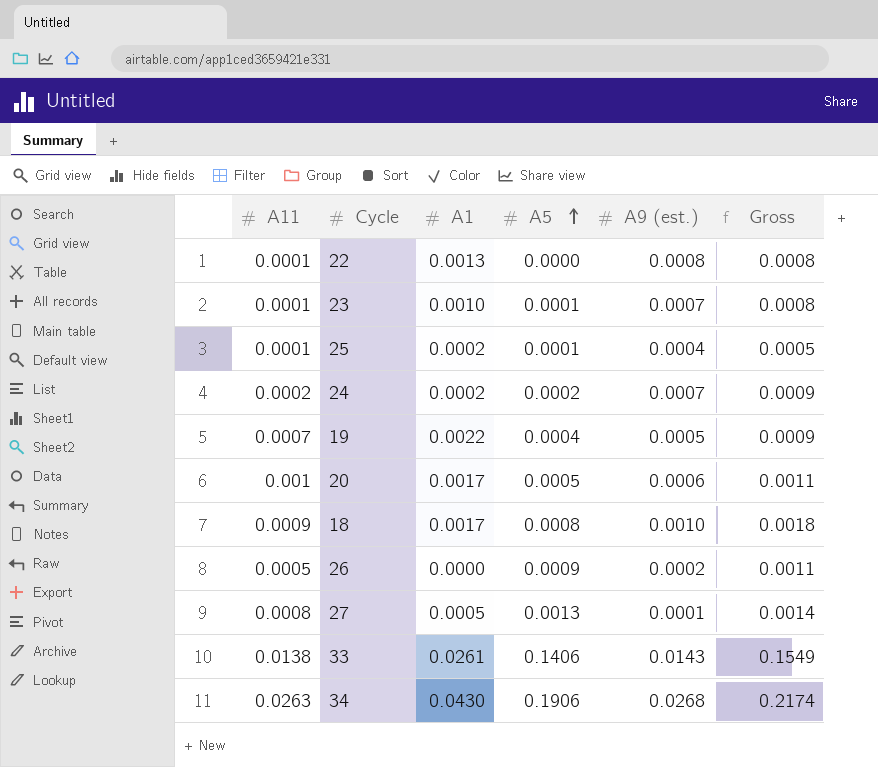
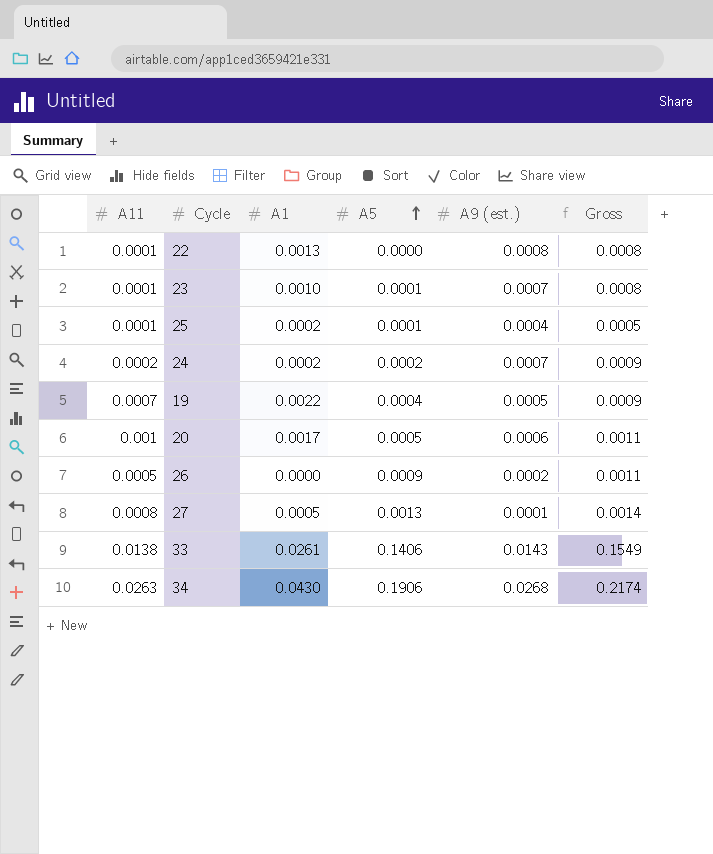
row 18: 0.0009 | 0.0017 | 0.0008 | 0.0010 | 0.0018 -> none

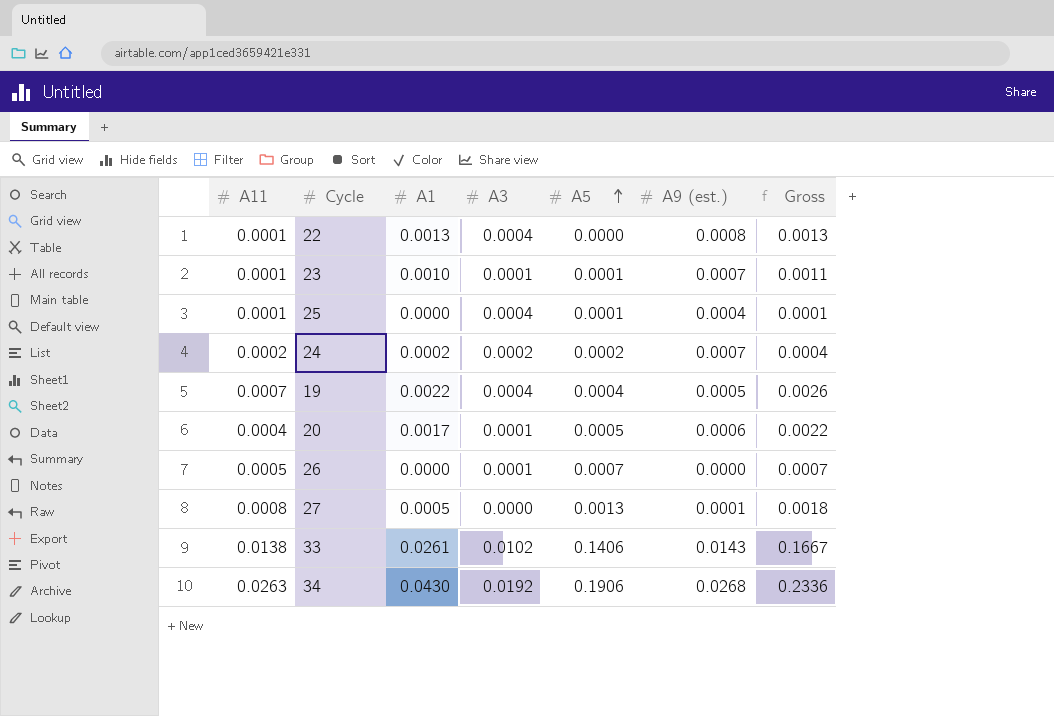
column A3 | position: none -> 4
column Gross | formula: [A5] + [A9 (est.)] -> [A1] + [A5]
25 | A1: 0.0002 -> 0.0000
20 | A11: 0.001 -> 0.0004
26 | A5: 0.0009 -> 0.0007
26 | A9 (est.): 0.0002 -> 0.0000

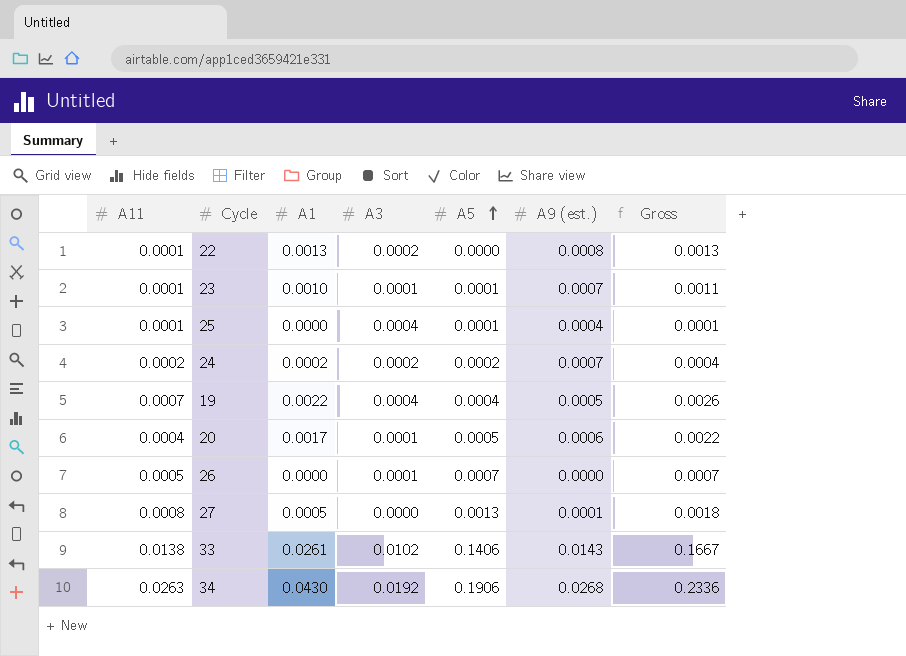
22 | A3: 0.0004 -> 0.0002

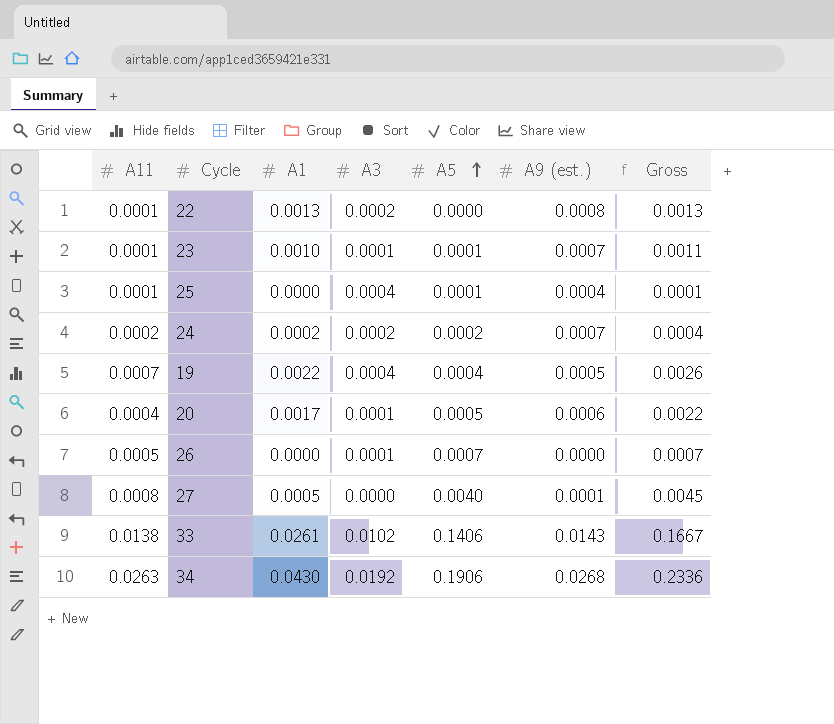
27 | A5: 0.0013 -> 0.0040
27 | Gross: 0.0018 -> 0.0045

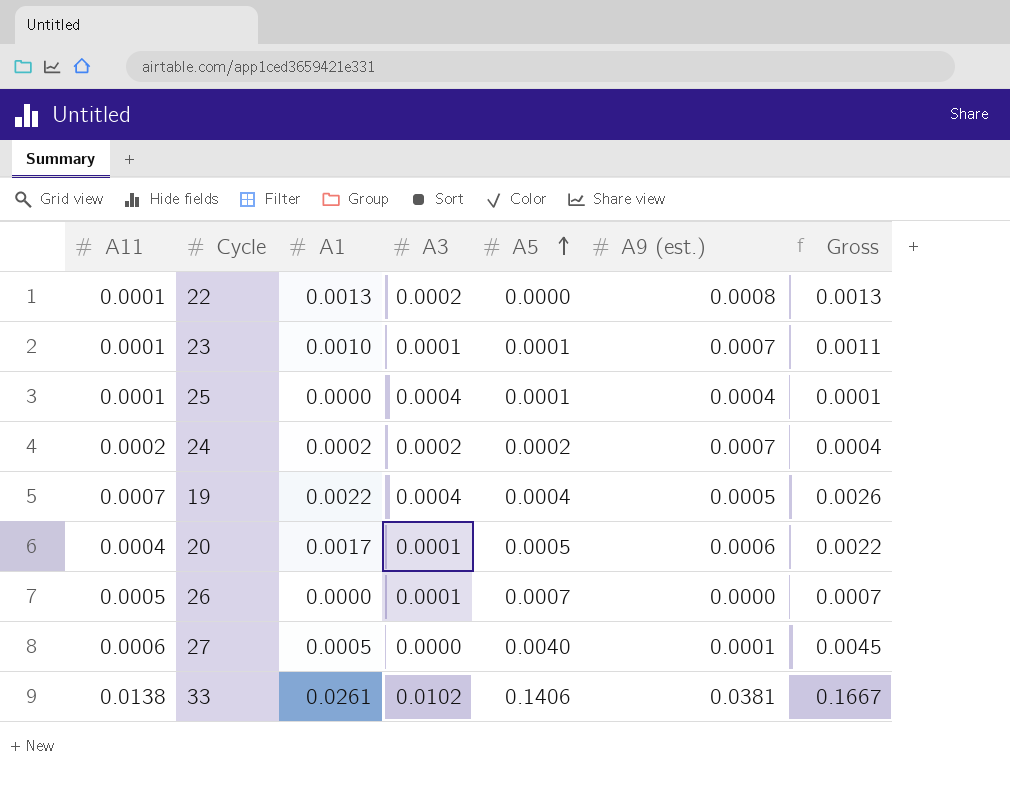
row 34: 0.0263 | 0.0430 | 0.0192 | 0.1906 | 0.0268 | 0.2336 -> none
27 | A11: 0.0008 -> 0.0006
33 | A9 (est.): 0.0143 -> 0.0381

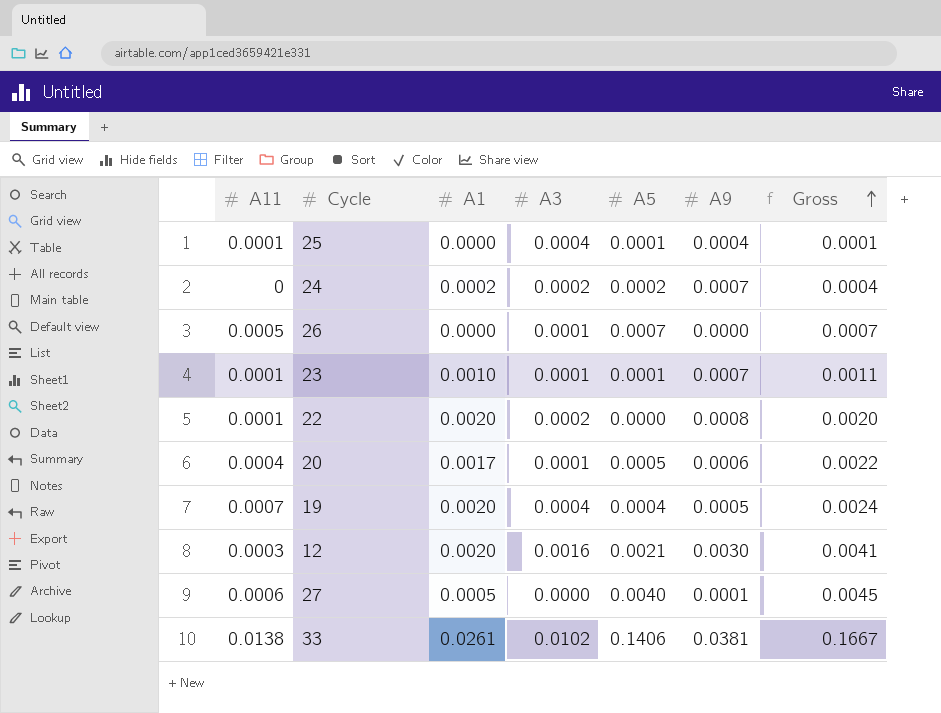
row order: A5 ascending -> Gross ascending
column name: A9 (est.) -> A9
24 | A11: 0.0002 -> 0
22 | A1: 0.0013 -> 0.0020
22 | Gross: 0.0013 -> 0.0020
19 | A1: 0.0022 -> 0.0020
19 | Gross: 0.0026 -> 0.0024
row 12: none -> 0.0003 | 0.0020 | 0.0016 | 0.0021 | 0.0030 | 0.0041

